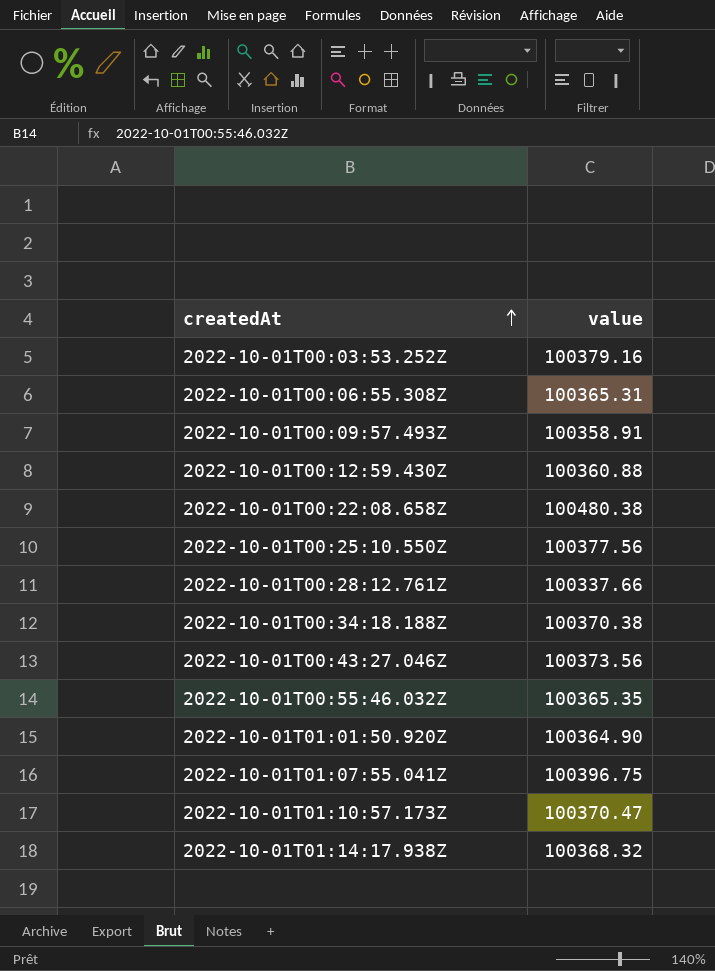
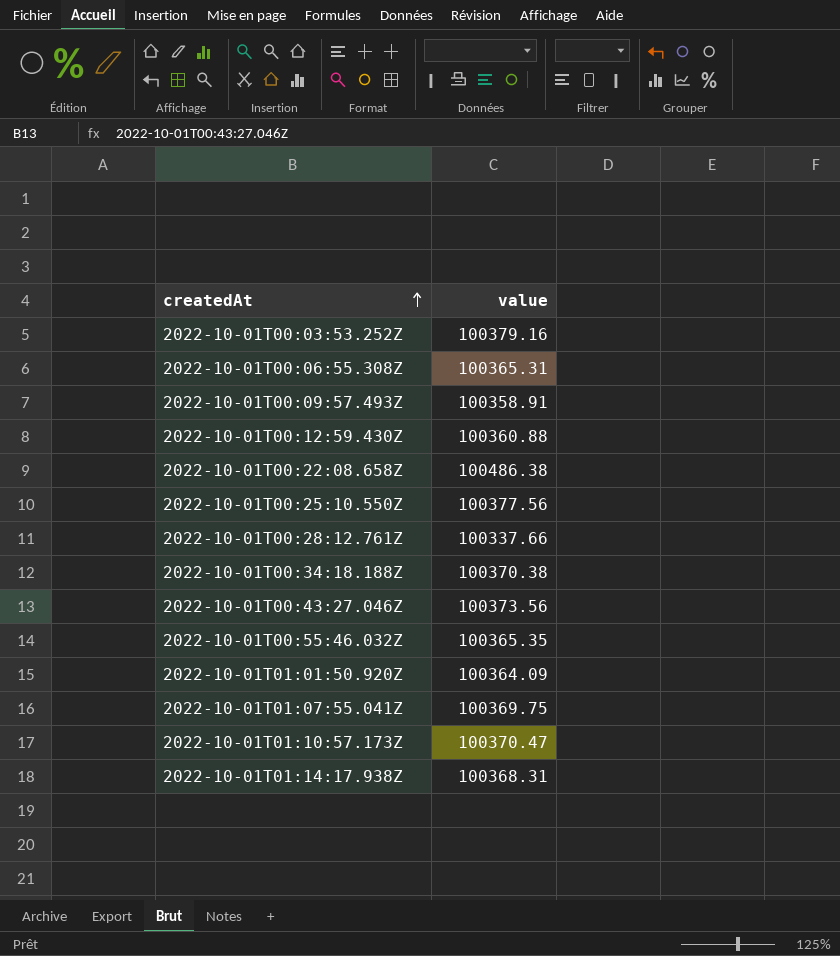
2022-10-01T00:22:08.658Z | value: 100480.38 -> 100486.38
2022-10-01T01:01:50.920Z | value: 100364.90 -> 100364.09
2022-10-01T01:07:55.041Z | value: 100396.75 -> 100369.75
2022-10-01T01:14:17.938Z | value: 100368.32 -> 100368.31

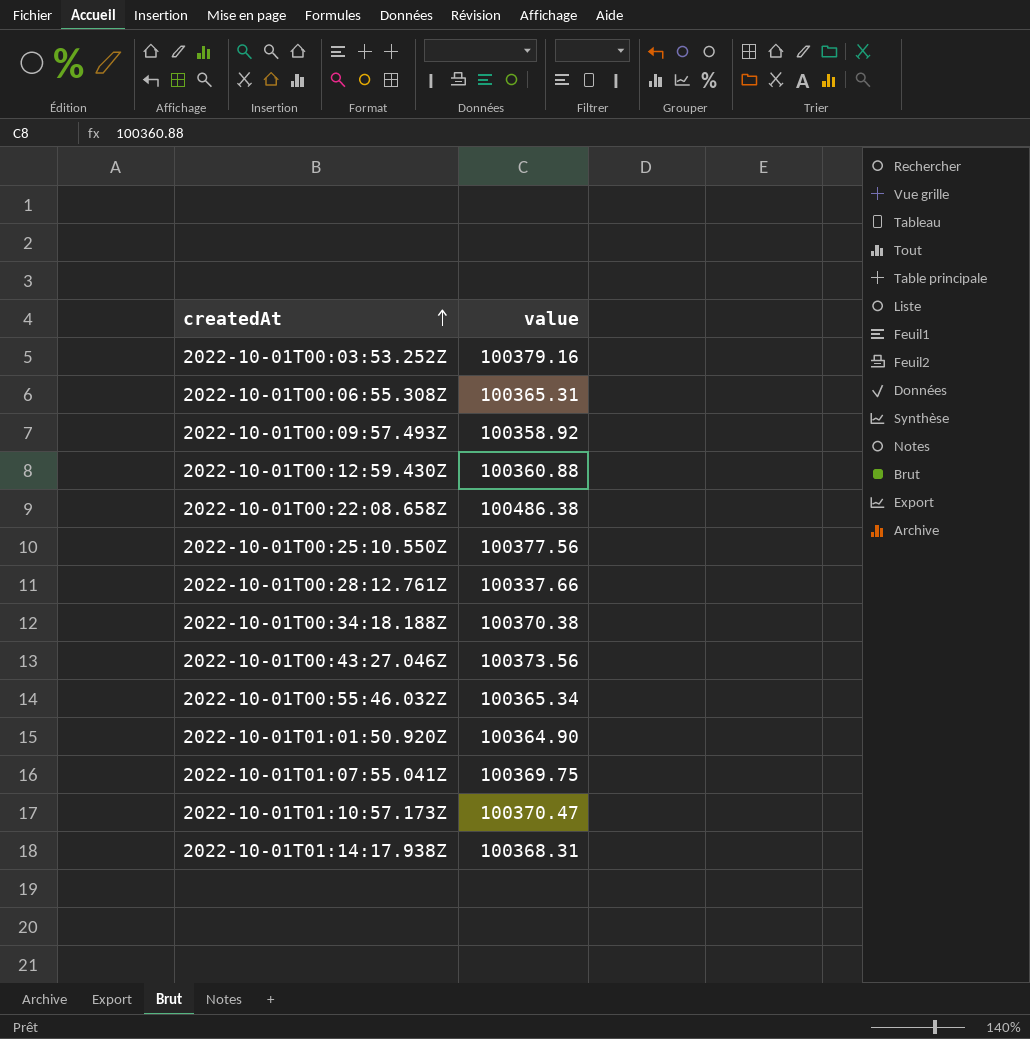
2022-10-01T00:09:57.493Z | value: 100358.91 -> 100358.92
2022-10-01T00:55:46.032Z | value: 100365.35 -> 100365.34
2022-10-01T01:01:50.920Z | value: 100364.09 -> 100364.90

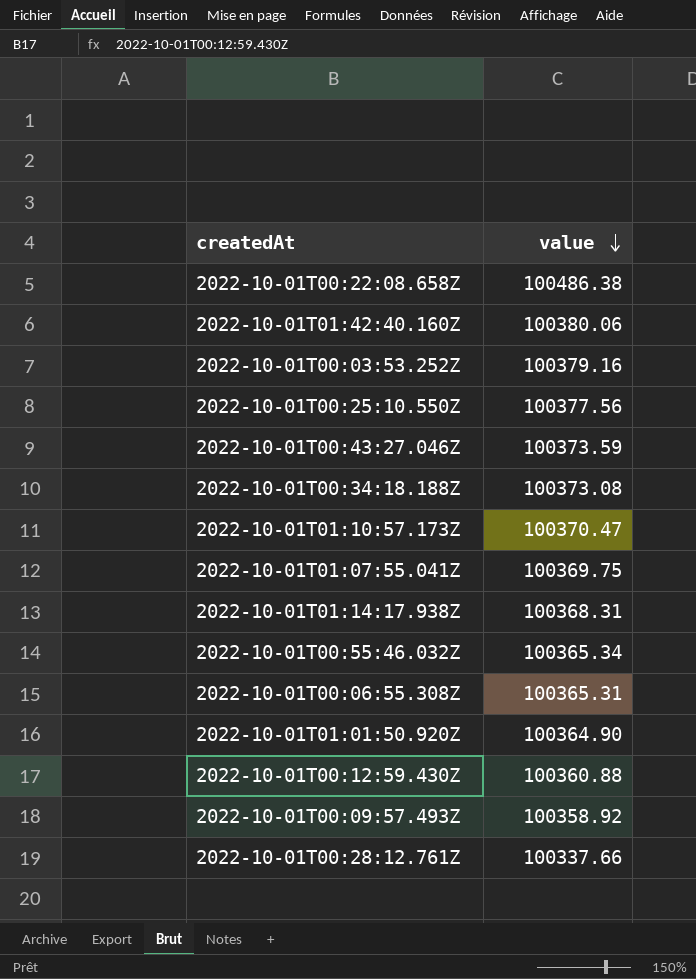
row order: createdAt ascending -> value descending
row 2022-10-01T01:42:40.160Z: none -> 100380.06
2022-10-01T00:43:27.046Z | value: 100373.56 -> 100373.59
2022-10-01T00:34:18.188Z | value: 100370.38 -> 100373.08

